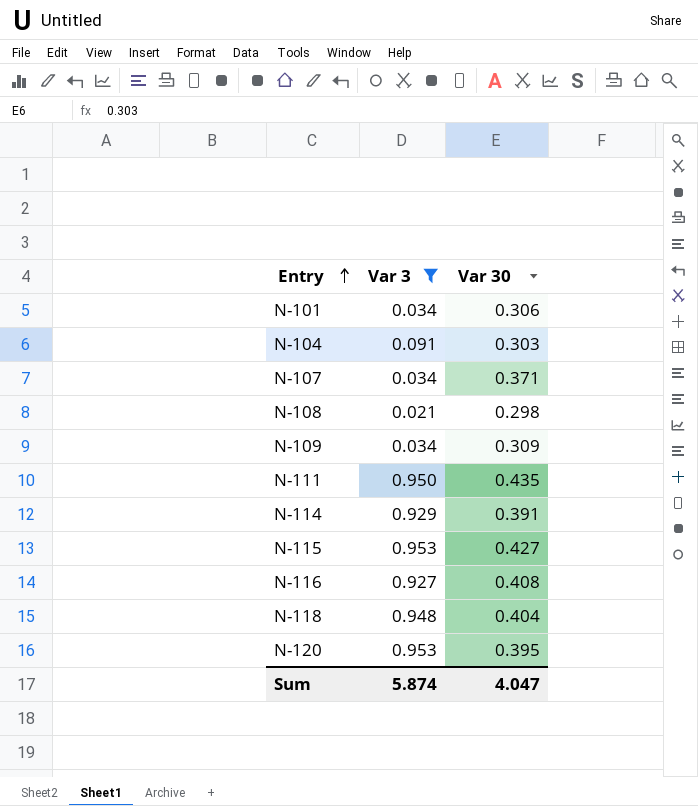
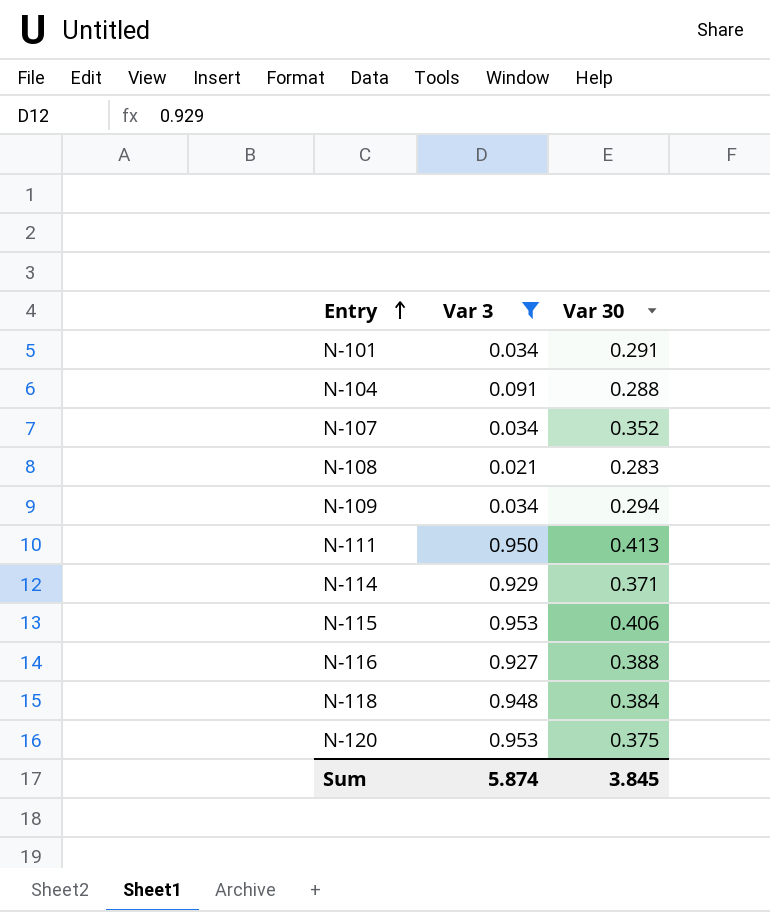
N-101 | Var 30: 0.306 -> 0.291
N-104 | Var 30: 0.303 -> 0.288
N-107 | Var 30: 0.371 -> 0.352
N-108 | Var 30: 0.298 -> 0.283
N-109 | Var 30: 0.309 -> 0.294
N-111 | Var 30: 0.435 -> 0.413
N-114 | Var 30: 0.391 -> 0.371
N-115 | Var 30: 0.427 -> 0.406
N-116 | Var 30: 0.408 -> 0.388
N-118 | Var 30: 0.404 -> 0.384
N-120 | Var 30: 0.395 -> 0.375
Sum | Var 30: 4.047 -> 3.845

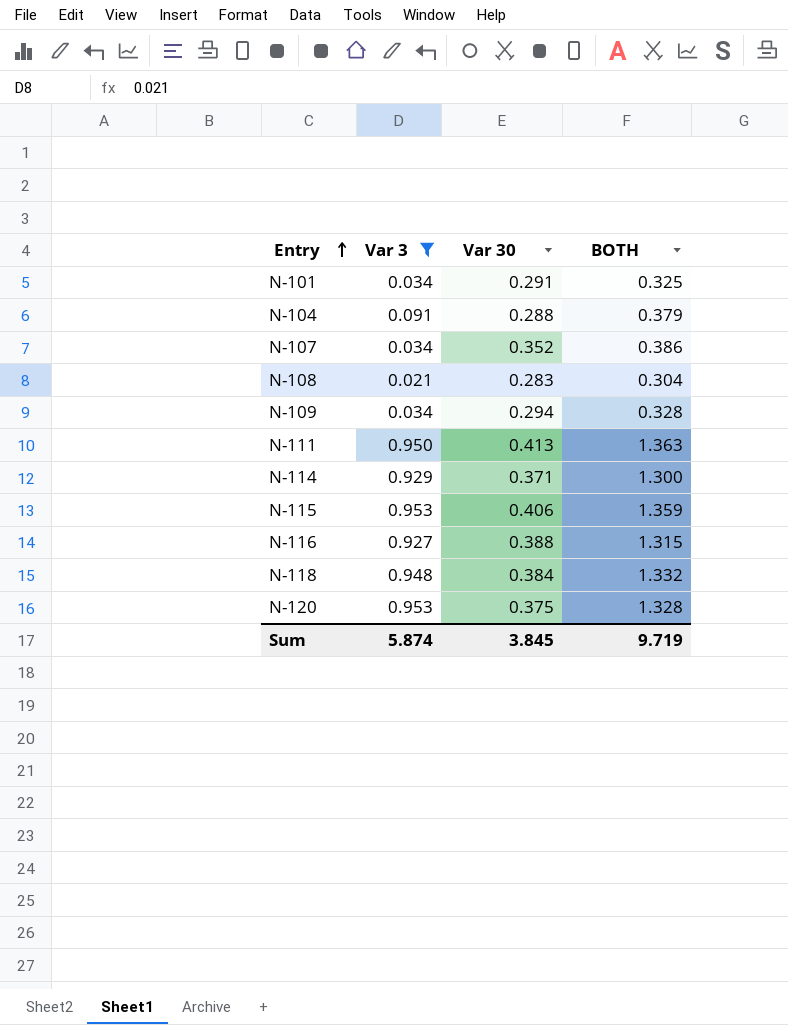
column BOTH | formula: none -> [Var 3] + [Var 30]

